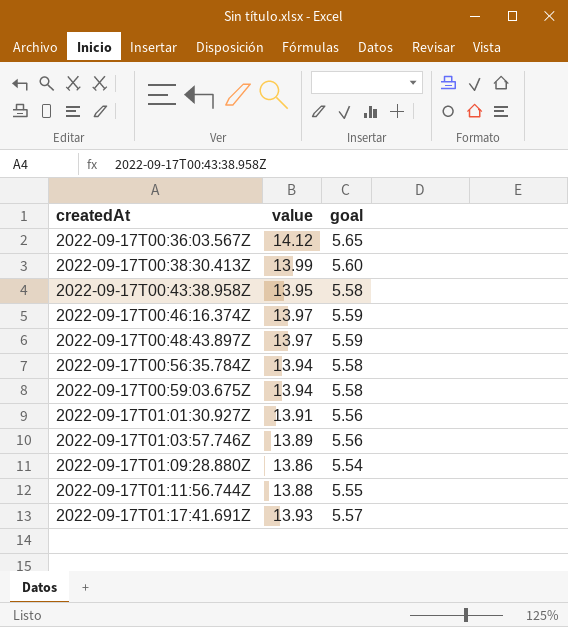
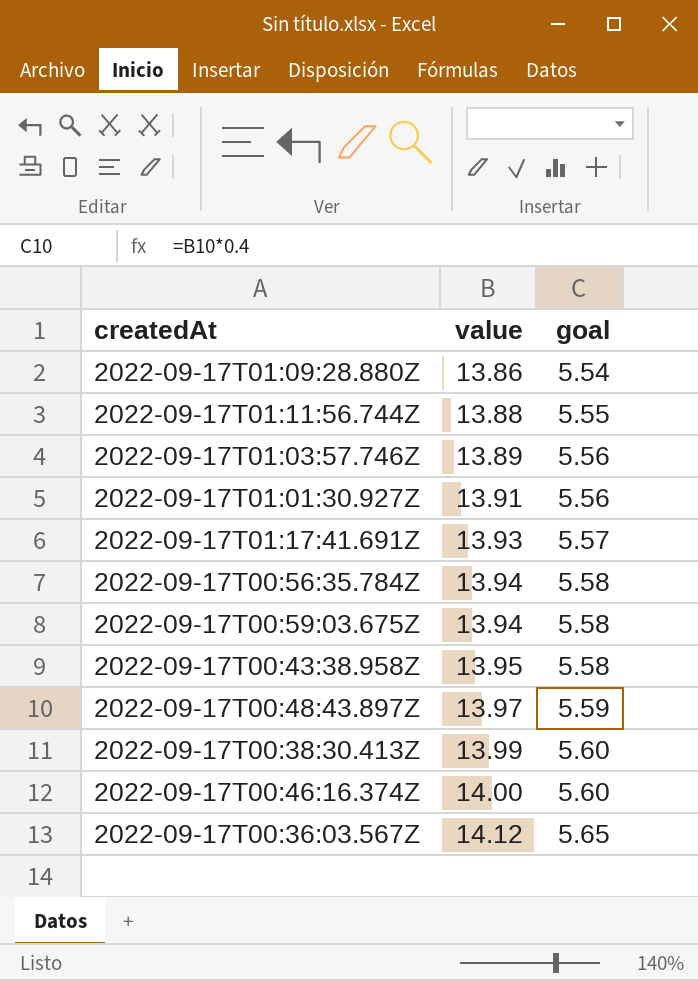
row order: createdAt ascending -> value ascending
2022-09-17T00:46:16.374Z | value: 13.97 -> 14.00
2022-09-17T00:46:16.374Z | goal: 5.59 -> 5.60

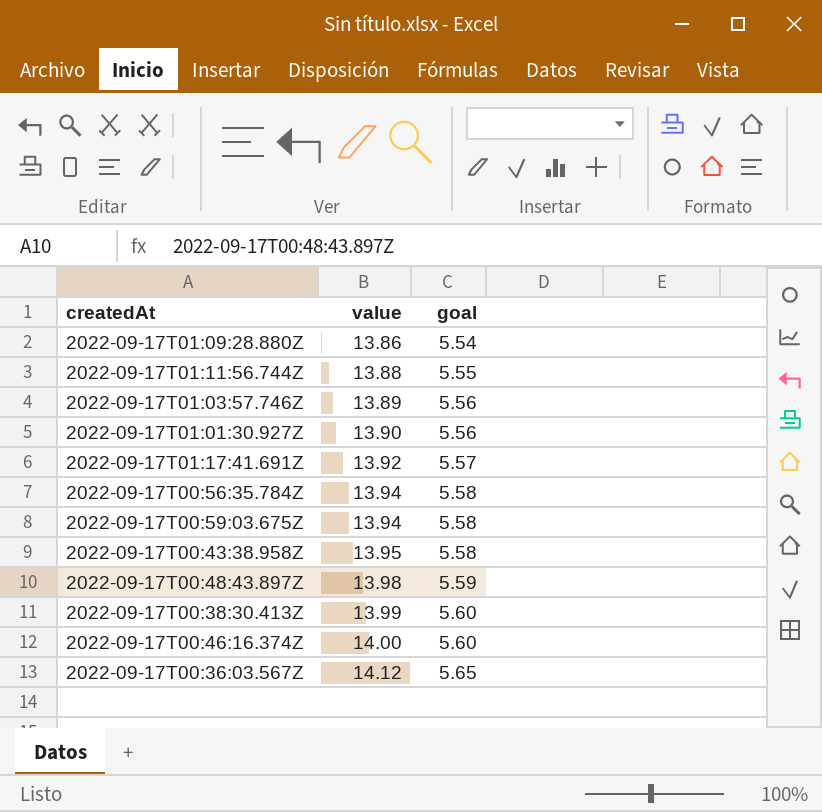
2022-09-17T01:01:30.927Z | value: 13.91 -> 13.90
2022-09-17T01:17:41.691Z | value: 13.93 -> 13.92
2022-09-17T00:48:43.897Z | value: 13.97 -> 13.98

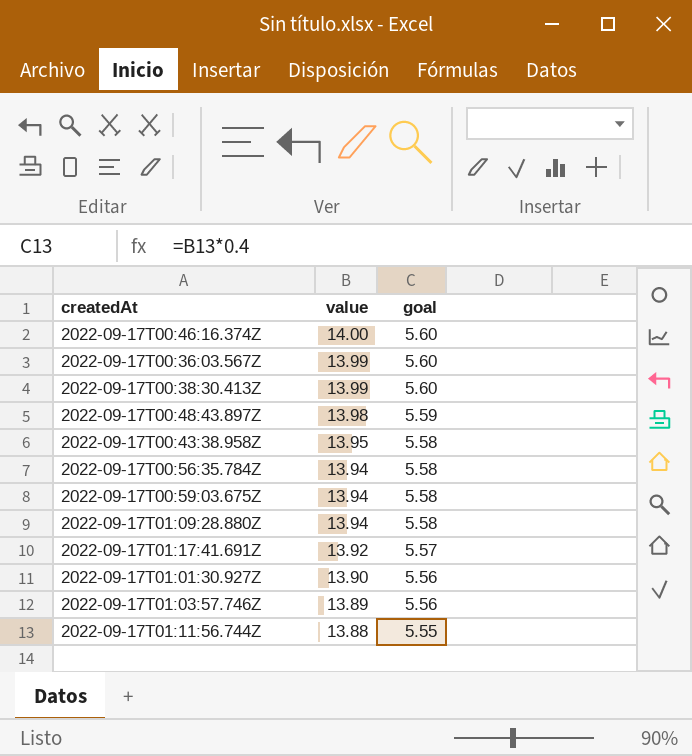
row order: value ascending -> value descending
2022-09-17T00:36:03.567Z | value: 14.12 -> 13.99
2022-09-17T00:36:03.567Z | goal: 5.65 -> 5.60
2022-09-17T01:09:28.880Z | value: 13.86 -> 13.94
2022-09-17T01:09:28.880Z | goal: 5.54 -> 5.58

